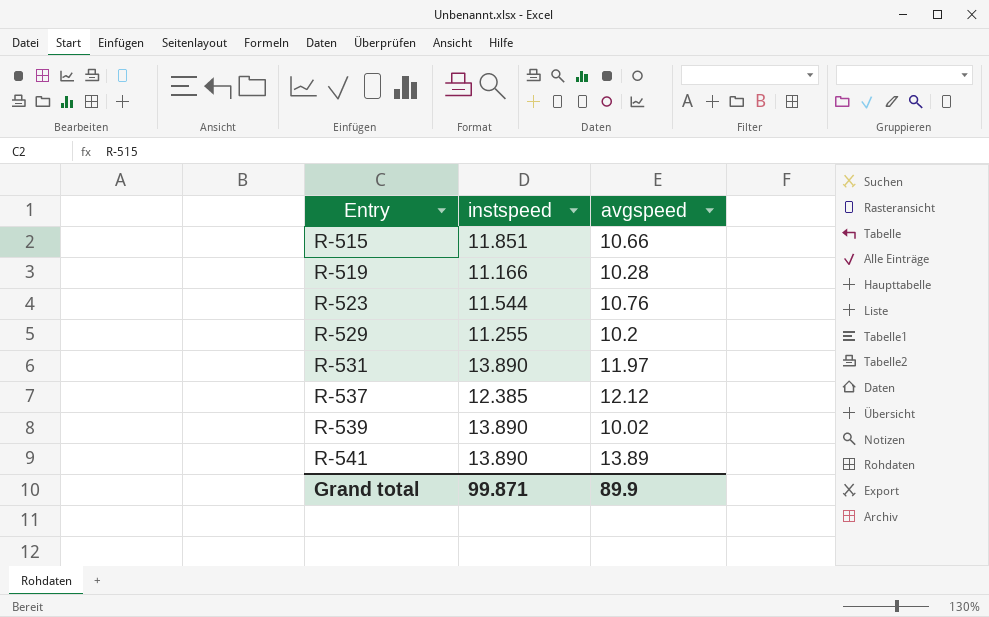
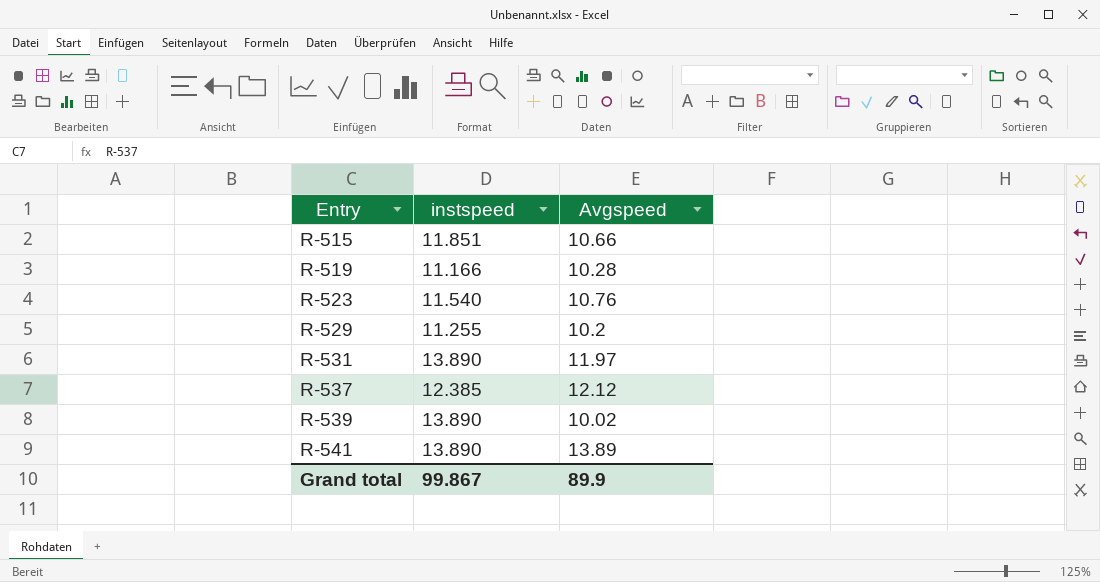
column name: avgspeed -> Avgspeed
R-523 | instspeed: 11.544 -> 11.540
Grand total | instspeed: 99.871 -> 99.867

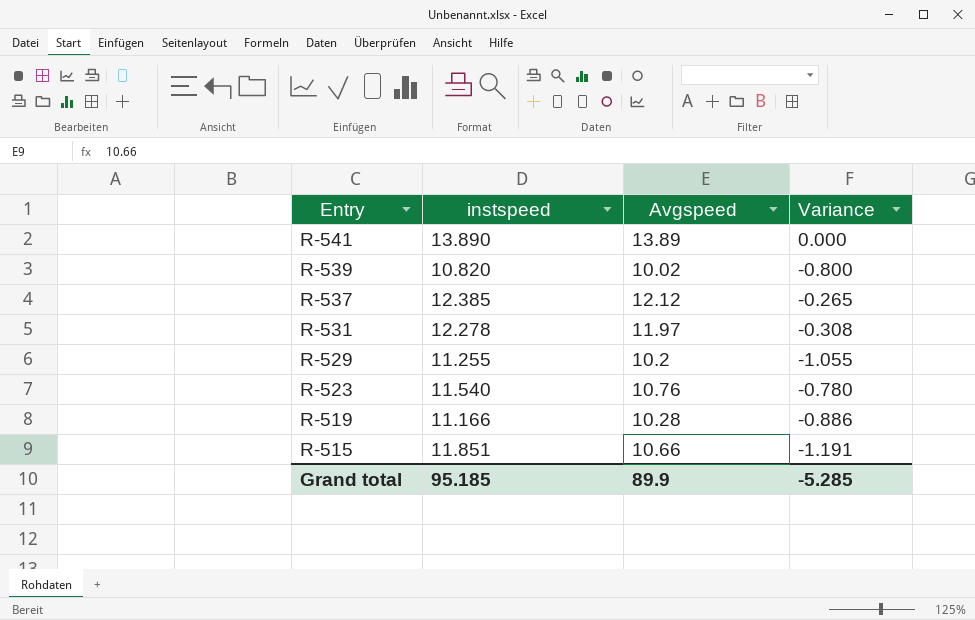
row order: Entry ascending -> Entry descending
column Variance | formula: none -> [Avgspeed] - [instspeed]
R-539 | instspeed: 13.890 -> 10.820
R-531 | instspeed: 13.890 -> 12.278
Grand total | instspeed: 99.867 -> 95.185

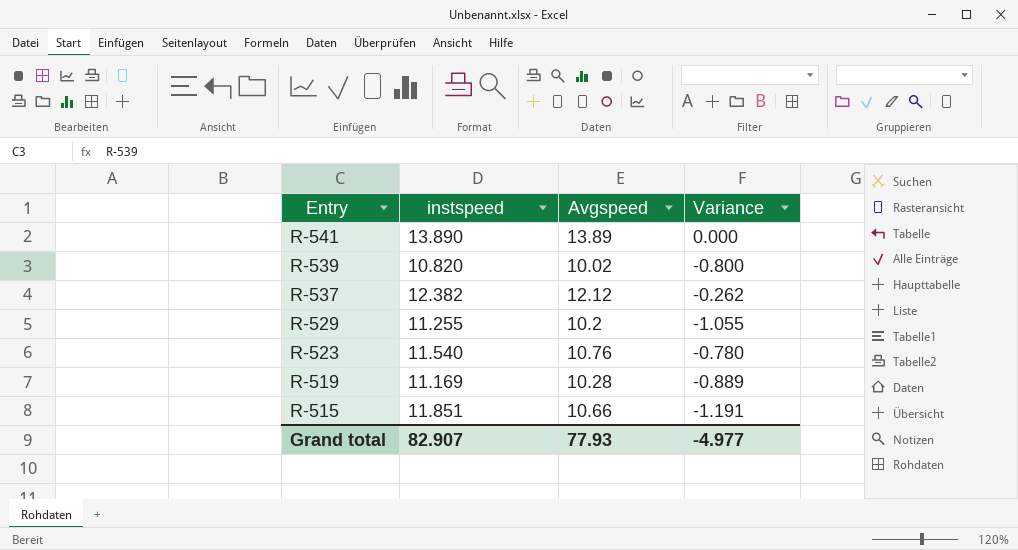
row R-531: 12.278 | 11.97 | -0.308 -> none
R-537 | instspeed: 12.385 -> 12.382
R-537 | Variance: -0.265 -> -0.262
R-519 | instspeed: 11.166 -> 11.169
R-519 | Variance: -0.886 -> -0.889
Grand total | instspeed: 95.185 -> 82.907
Grand total | Avgspeed: 89.9 -> 77.93
Grand total | Variance: -5.285 -> -4.977

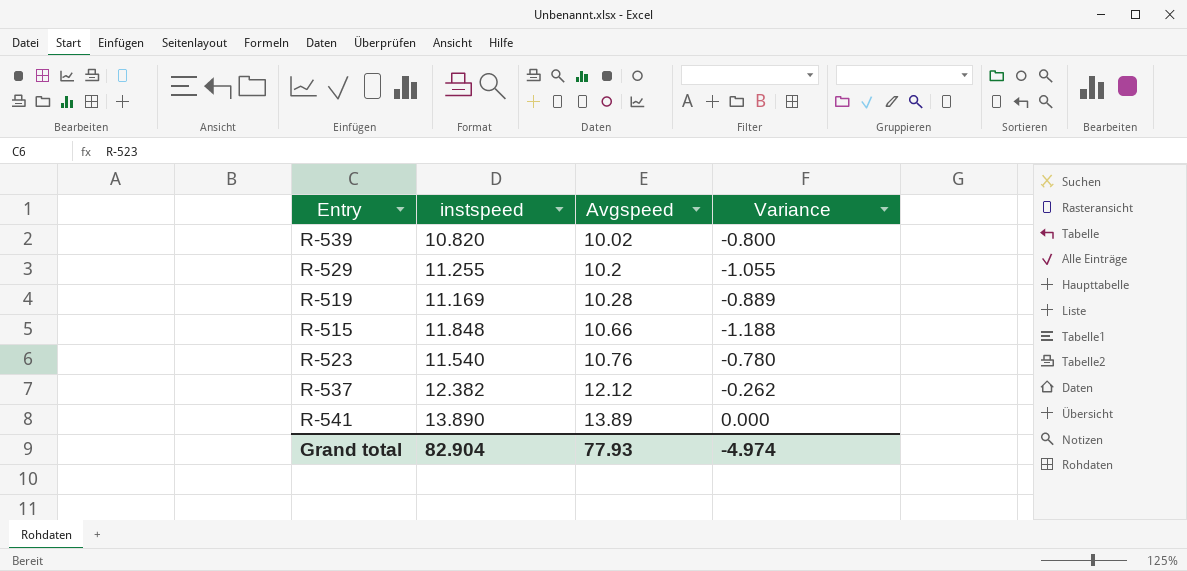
row order: Entry descending -> Avgspeed ascending
R-515 | instspeed: 11.851 -> 11.848
R-515 | Variance: -1.191 -> -1.188
Grand total | instspeed: 82.907 -> 82.904
Grand total | Variance: -4.977 -> -4.974

